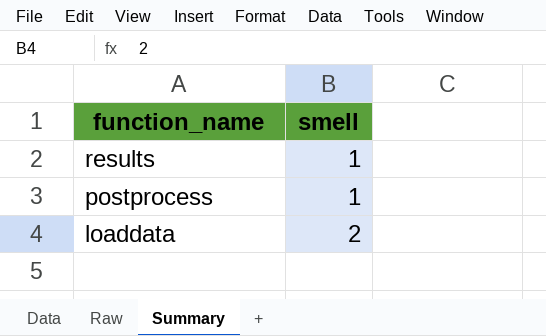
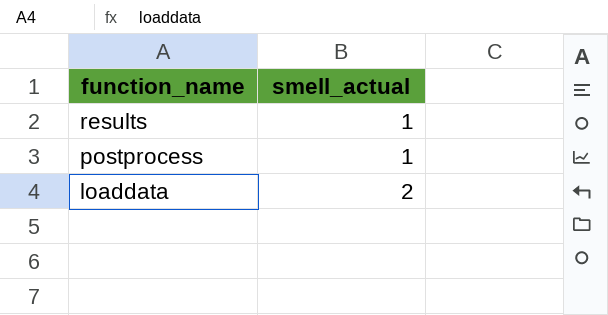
column name: smell -> smell_actual

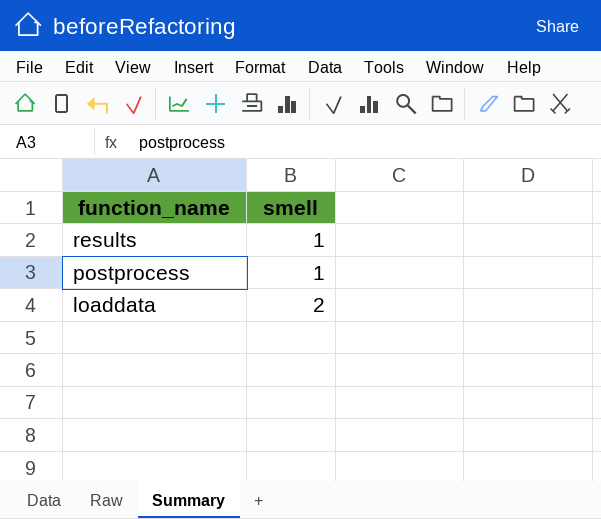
column name: smell_actual -> smell

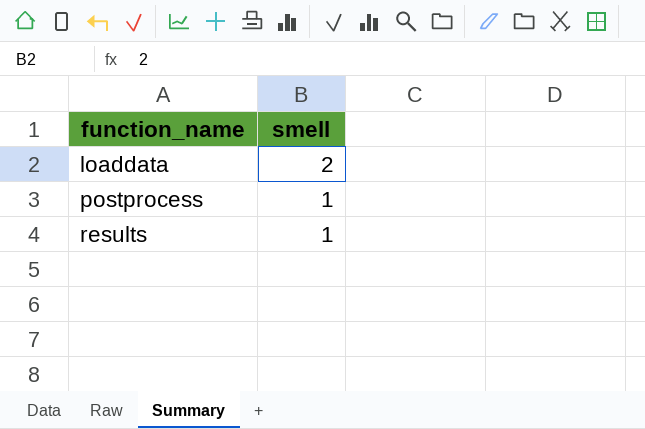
row order: function_name descending -> function_name ascending

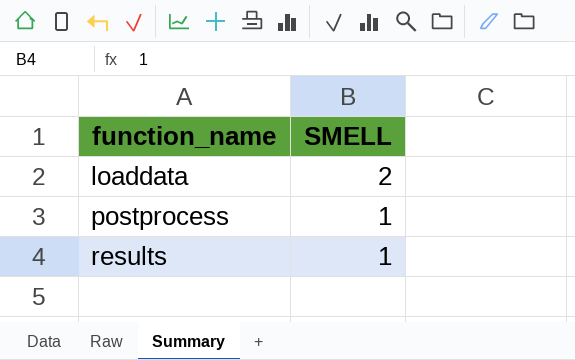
column name: smell -> SMELL

